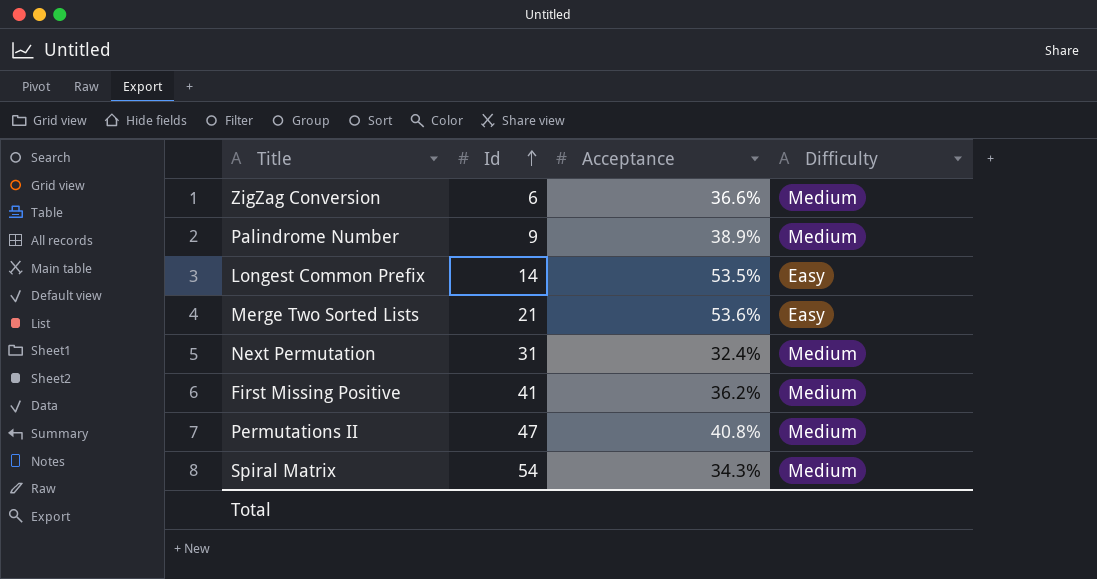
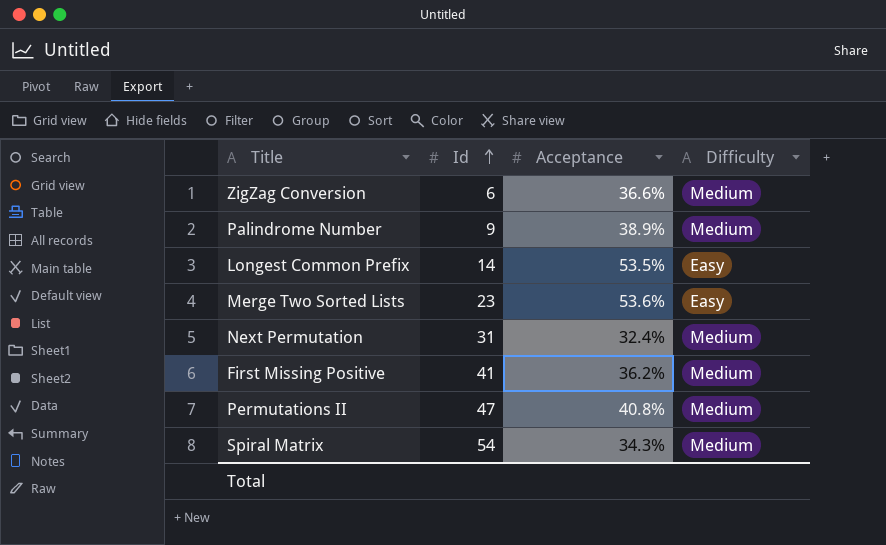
Merge Two Sorted Lists | Id: 21 -> 23

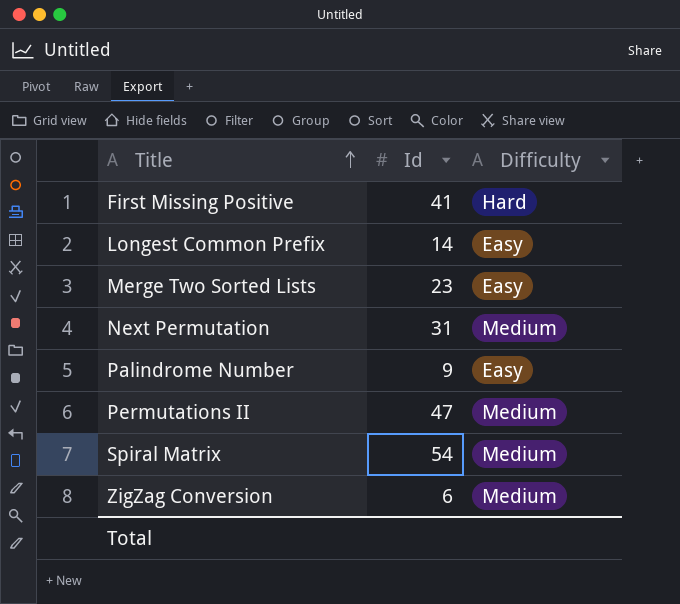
row order: Id ascending -> Title ascending
column Acceptance | position: 3 -> none
First Missing Positive | Difficulty: Medium -> Hard
Palindrome Number | Difficulty: Medium -> Easy

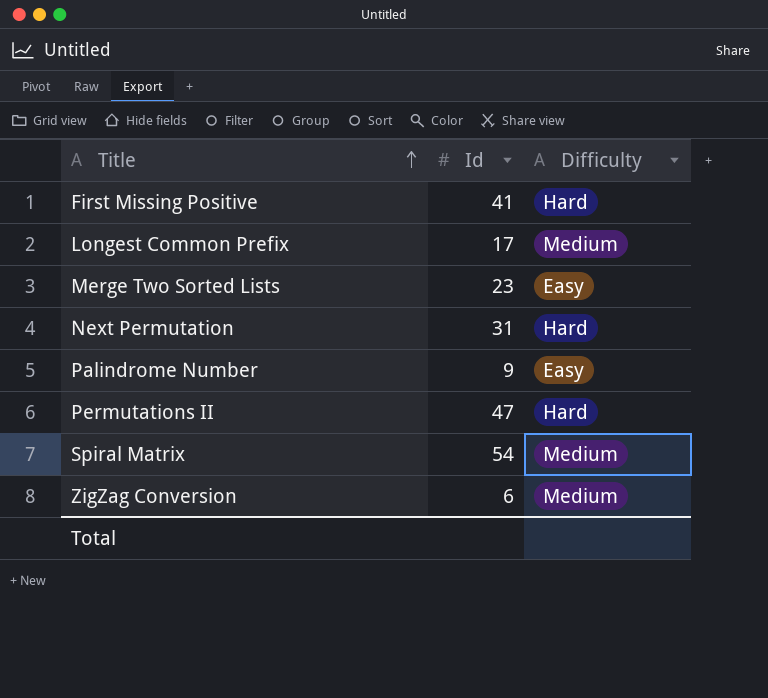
Longest Common Prefix | Id: 14 -> 17
Longest Common Prefix | Difficulty: Easy -> Medium
Next Permutation | Difficulty: Medium -> Hard
Permutations II | Difficulty: Medium -> Hard

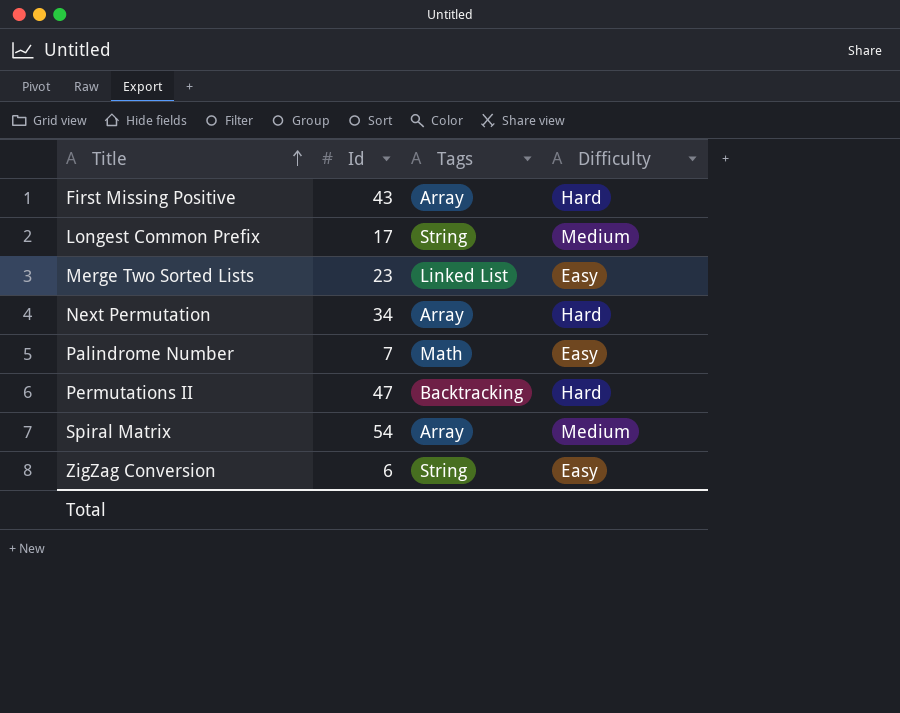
column Tags | position: none -> 3
First Missing Positive | Id: 41 -> 43
Next Permutation | Id: 31 -> 34
Palindrome Number | Id: 9 -> 7
ZigZag Conversion | Difficulty: Medium -> Easy

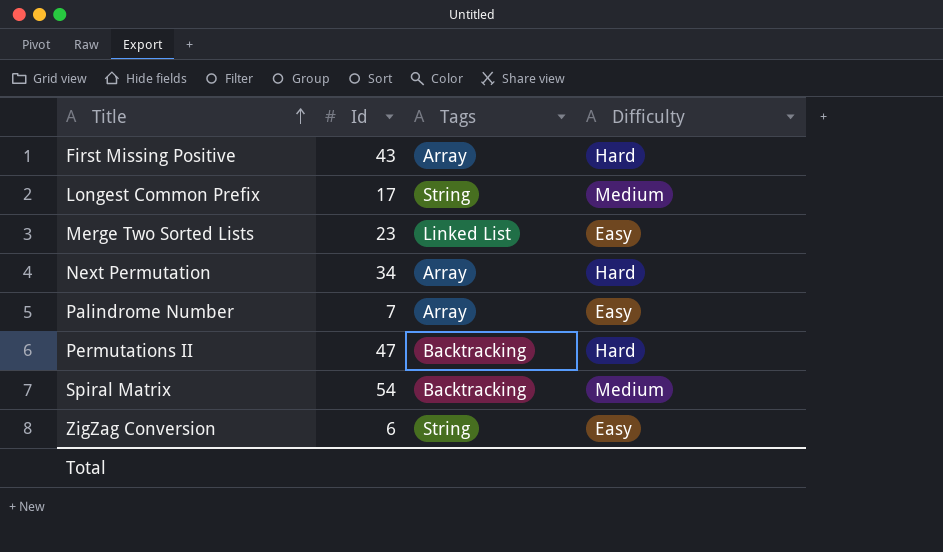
Palindrome Number | Tags: Math -> Array
Spiral Matrix | Tags: Array -> Backtracking

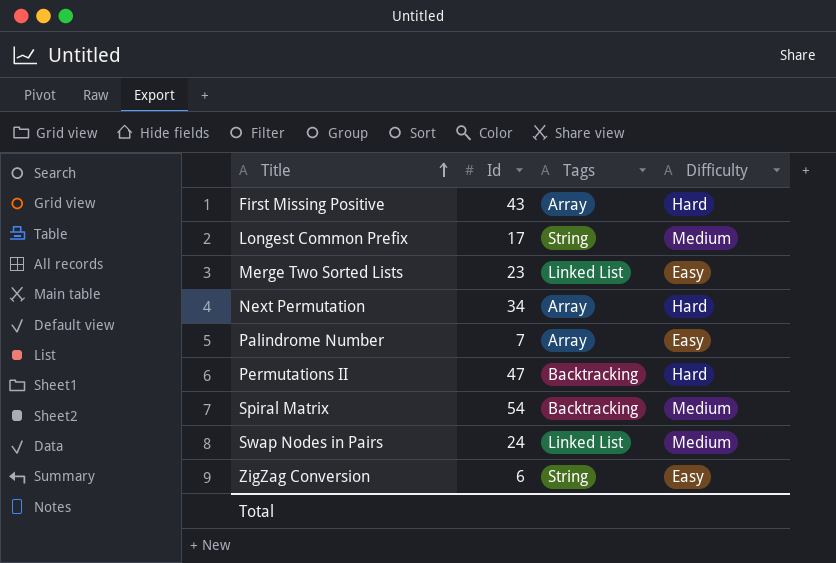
row Swap Nodes in Pairs: none -> 24 | Linked List | Medium

